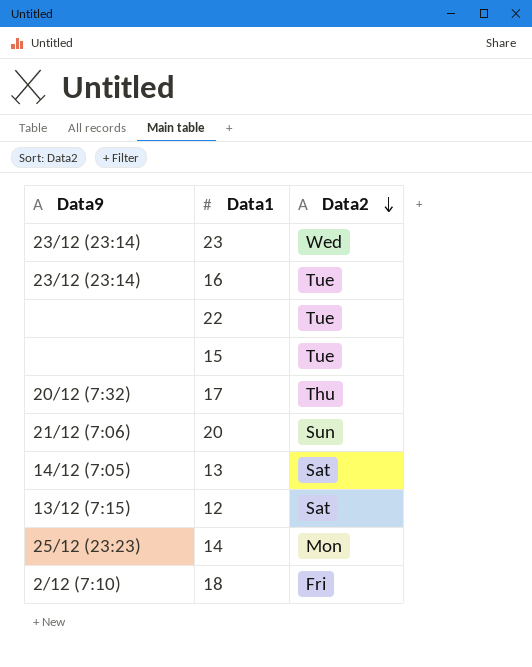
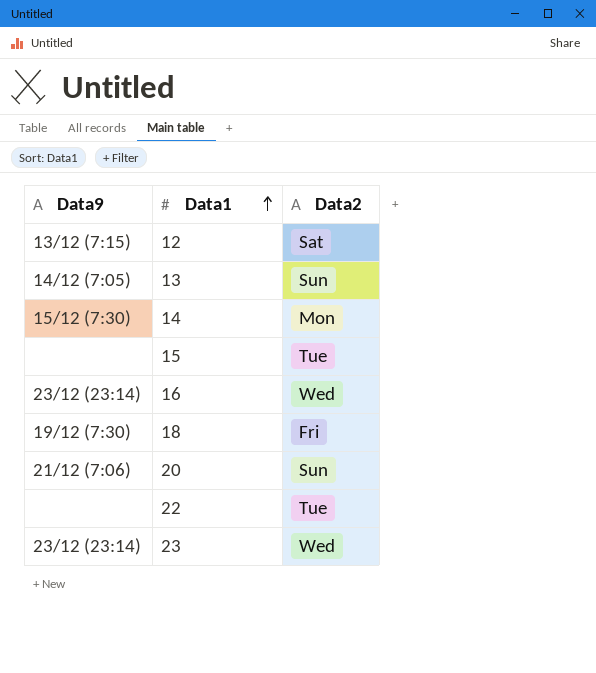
row order: Data2 descending -> Data1 ascending
row 17: 20/12 (7:32) | Thu -> none
13 | Data2: Sat -> Sun
14 | Data9: 25/12 (23:23) -> 15/12 (7:30)
16 | Data2: Tue -> Wed
18 | Data9: 2/12 (7:10) -> 19/12 (7:30)

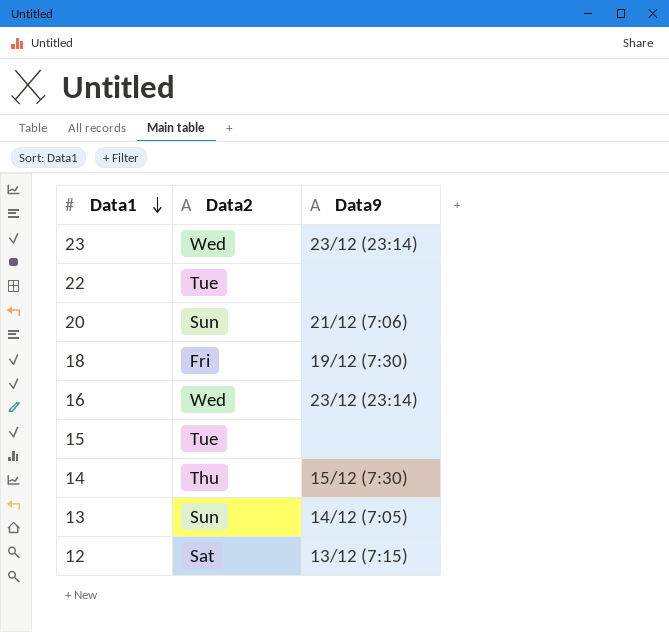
row order: Data1 ascending -> Data1 descending
column Data9 | position: 1 -> 3
14 | Data2: Mon -> Thu

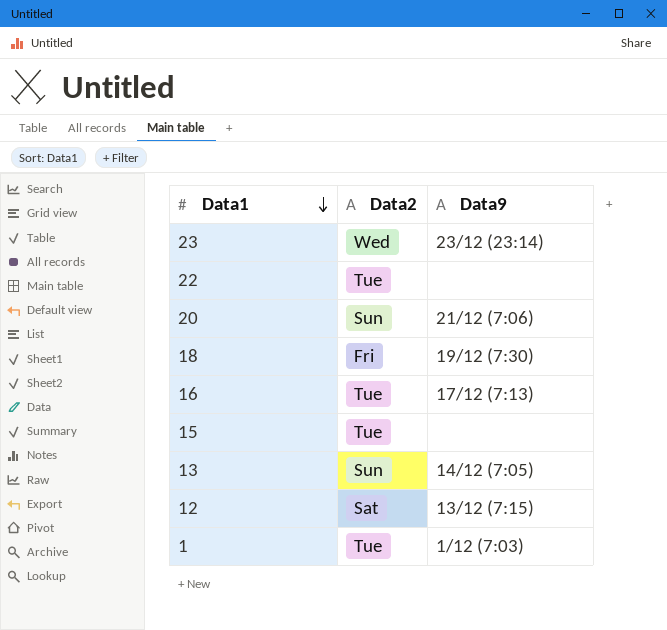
row 14: Thu | 15/12 (7:30) -> none
16 | Data2: Wed -> Tue
16 | Data9: 23/12 (23:14) -> 17/12 (7:13)
row 1: none -> Tue | 1/12 (7:03)

